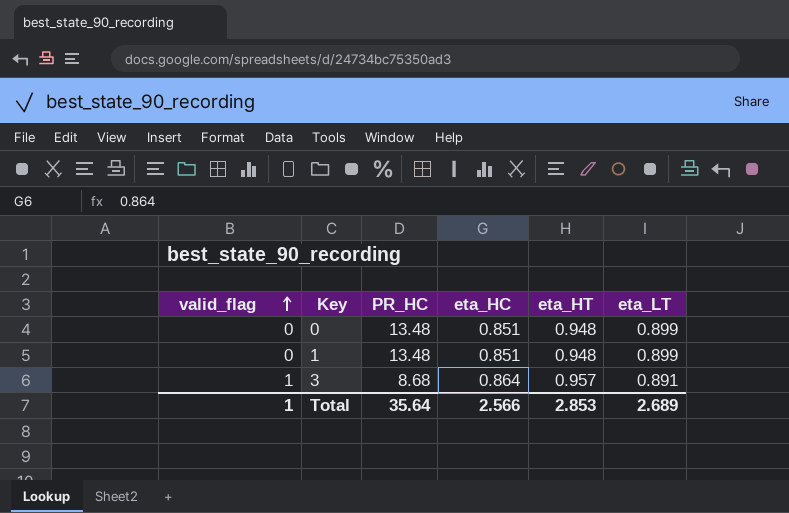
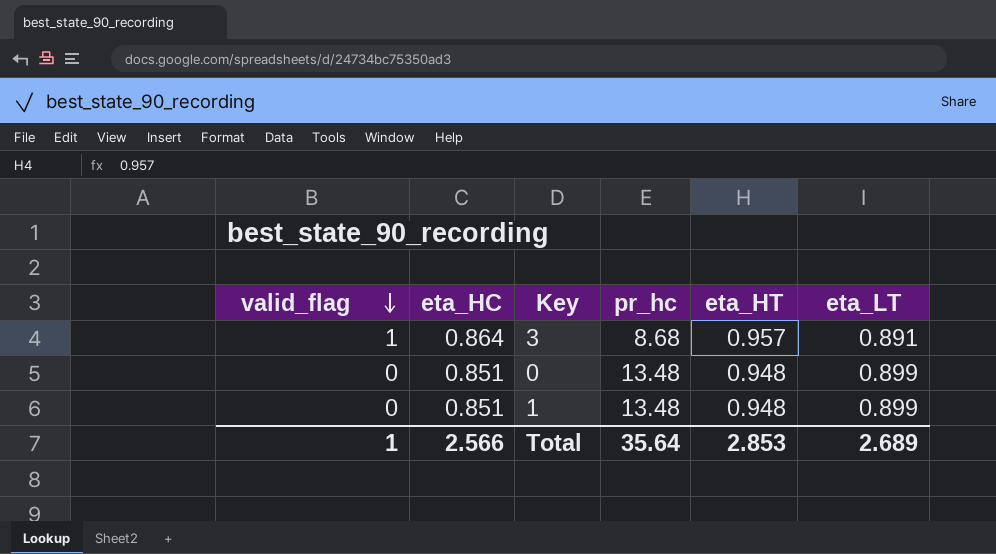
row order: valid_flag ascending -> valid_flag descending
column eta_HC | position: 4 -> 2
column name: PR_HC -> pr_hc

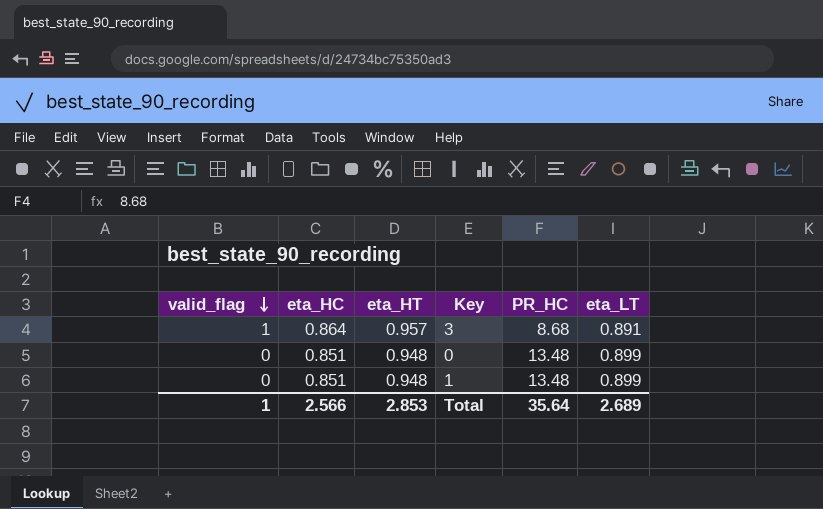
column eta_HT | position: 5 -> 3
column name: pr_hc -> PR_HC

